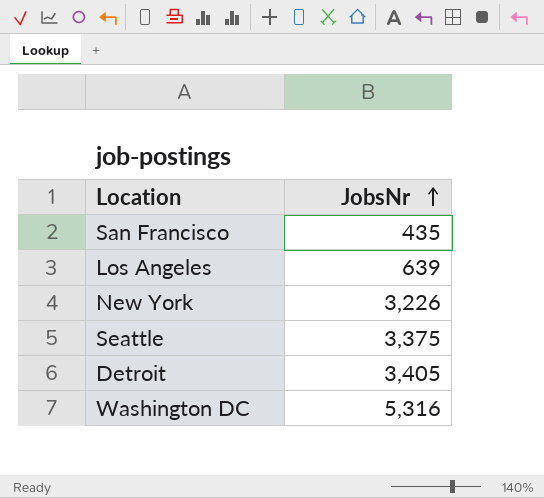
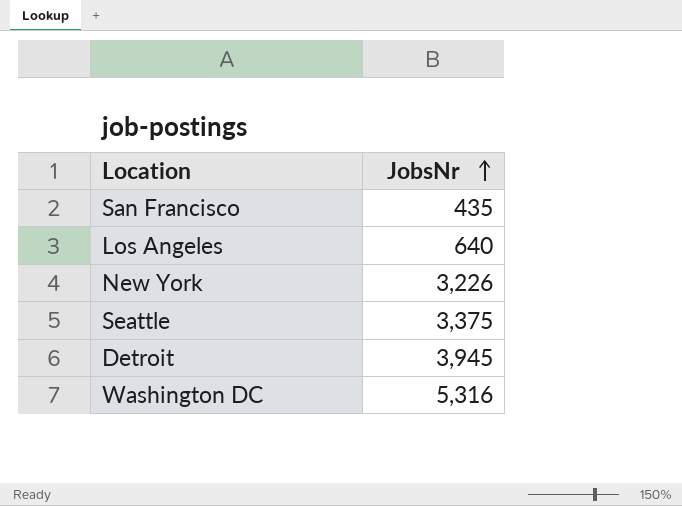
Los Angeles | JobsNr: 639 -> 640
Detroit | JobsNr: 3,405 -> 3,945

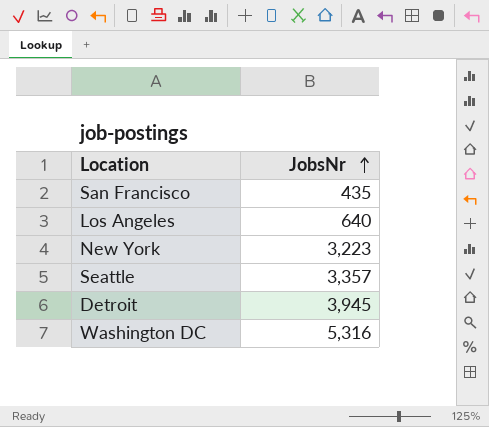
New York | JobsNr: 3,226 -> 3,223
Seattle | JobsNr: 3,375 -> 3,357

